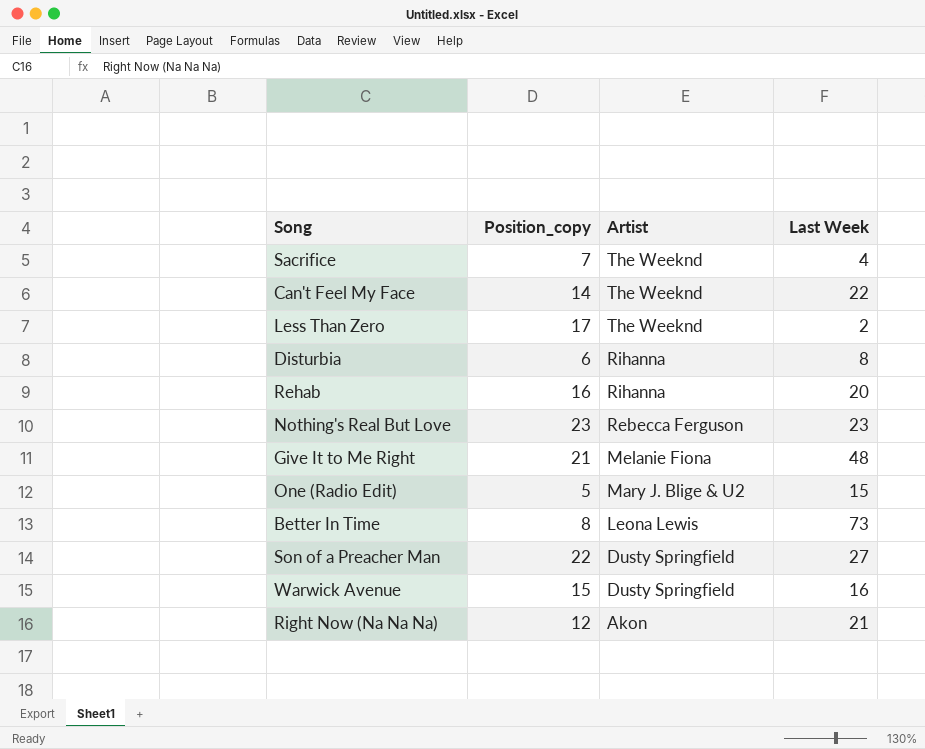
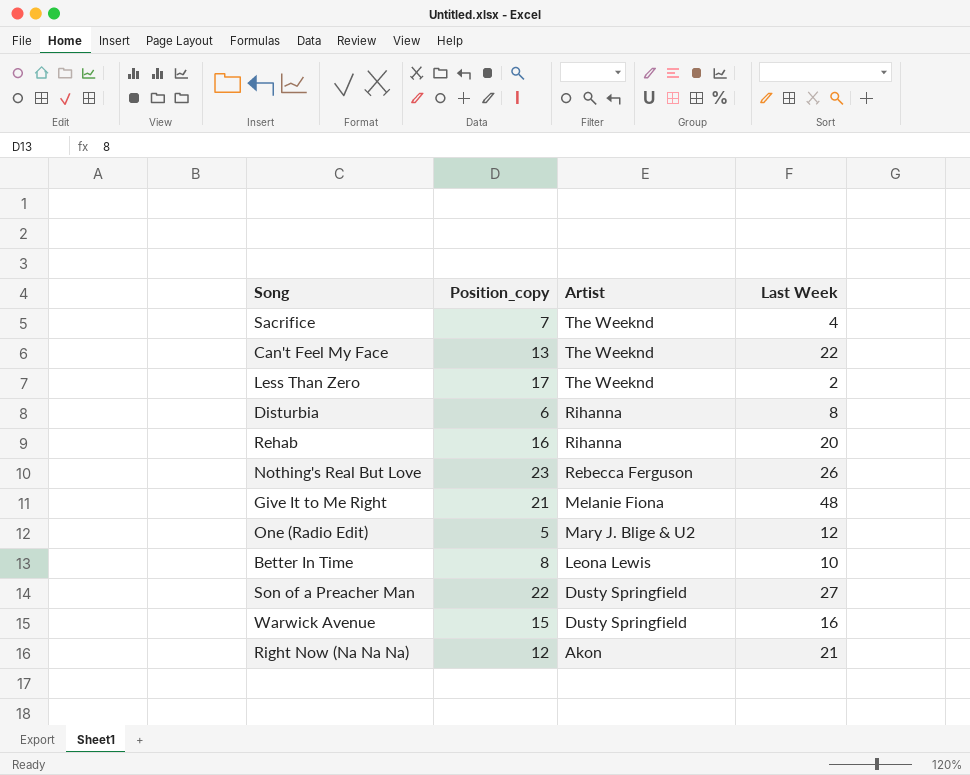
Can't Feel My Face | Position_copy: 14 -> 13
Nothing's Real But Love | Last Week: 23 -> 26
One (Radio Edit) | Last Week: 15 -> 12
Better In Time | Last Week: 73 -> 10

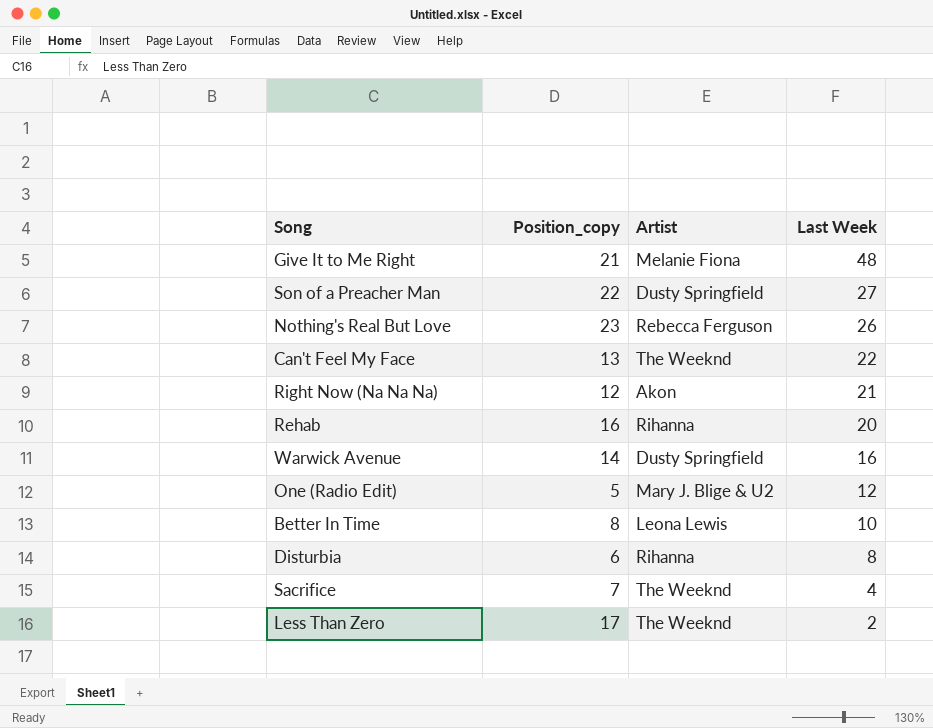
row order: Artist descending -> Last Week descending
Warwick Avenue | Position_copy: 15 -> 14

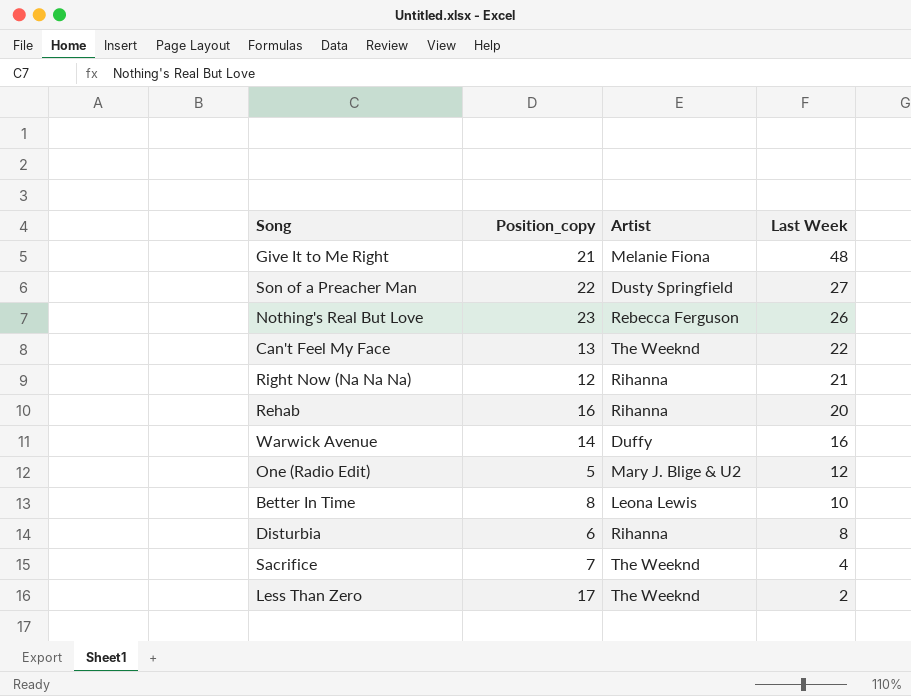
Right Now (Na Na Na) | Artist: Akon -> Rihanna
Warwick Avenue | Artist: Dusty Springfield -> Duffy

